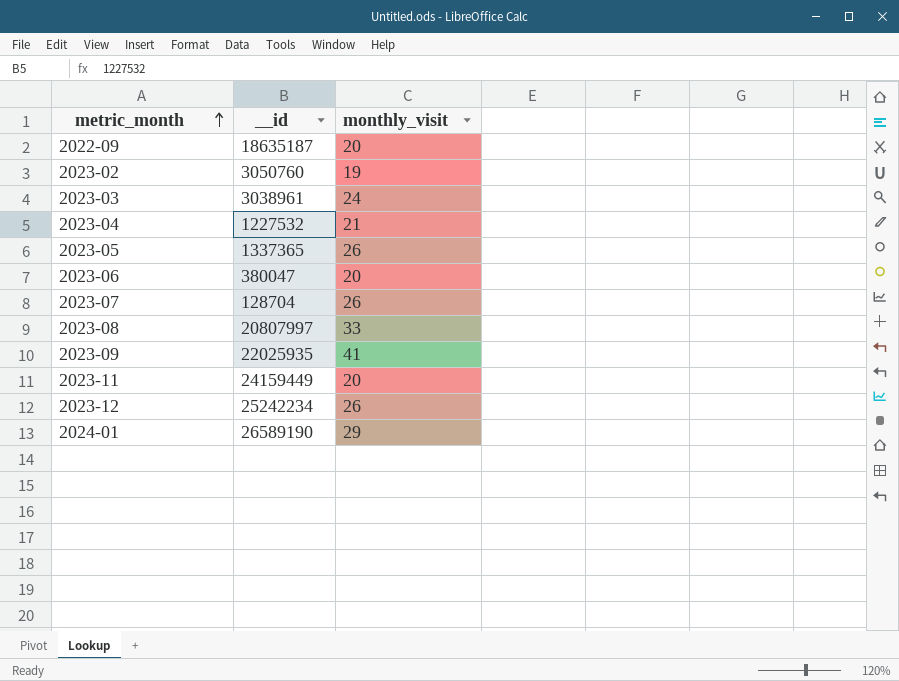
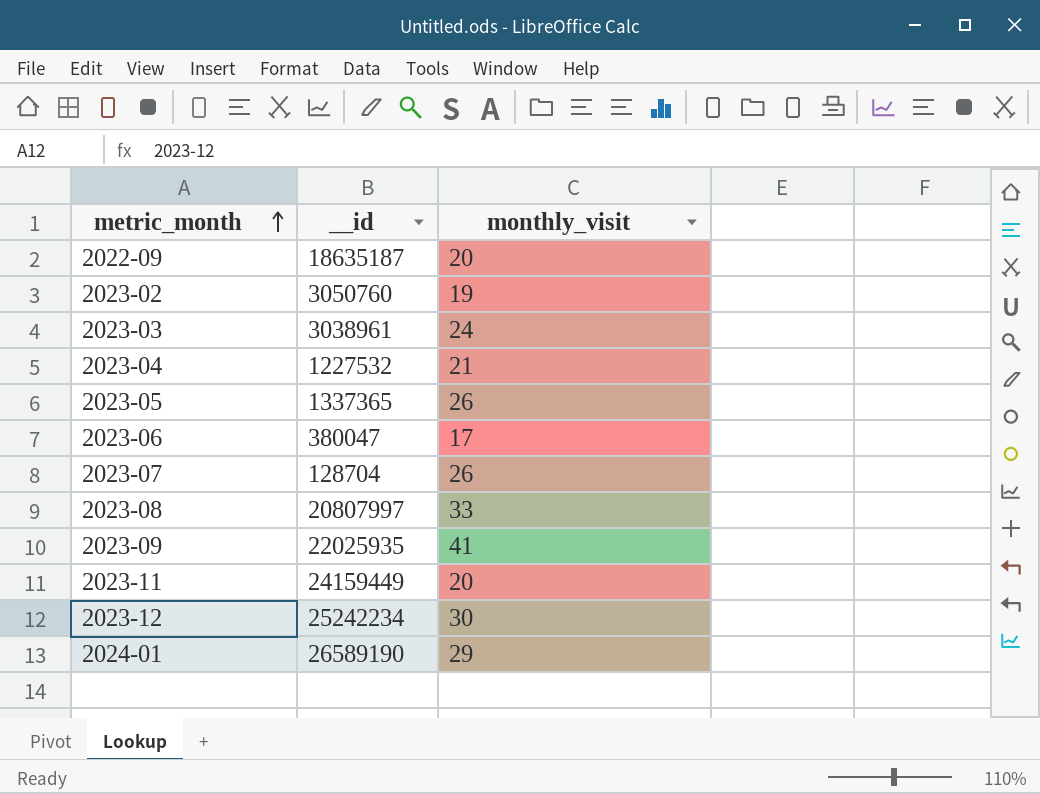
2023-06 | monthly_visit: 20 -> 17
2023-12 | monthly_visit: 26 -> 30

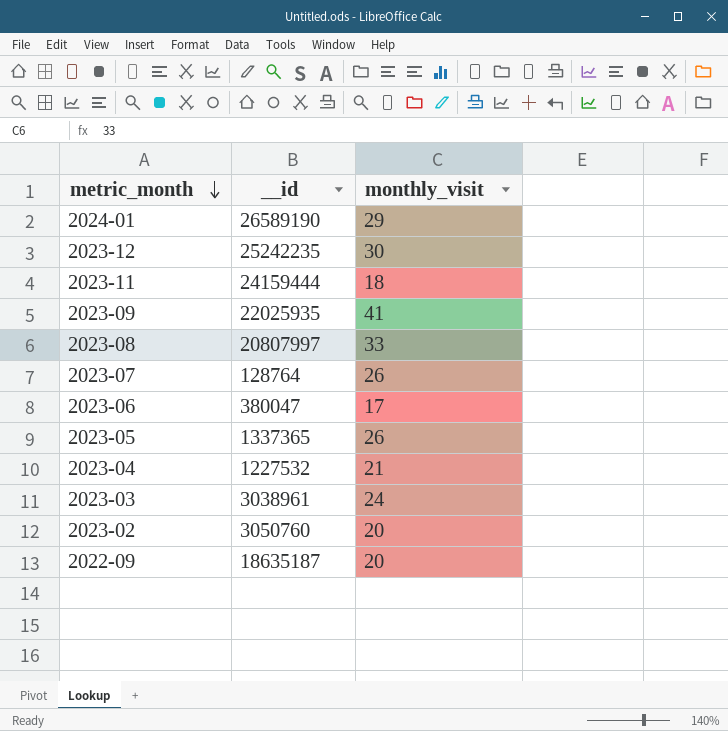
row order: metric_month ascending -> metric_month descending
2023-12 | __id: 25242234 -> 25242235
2023-11 | __id: 24159449 -> 24159444
2023-11 | monthly_visit: 20 -> 18
2023-07 | __id: 128704 -> 128764
2023-02 | monthly_visit: 19 -> 20

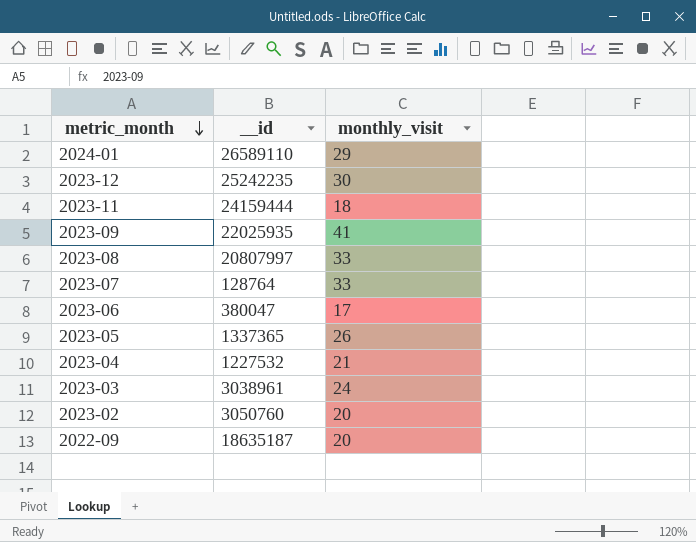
2024-01 | __id: 26589190 -> 26589110
2023-07 | monthly_visit: 26 -> 33

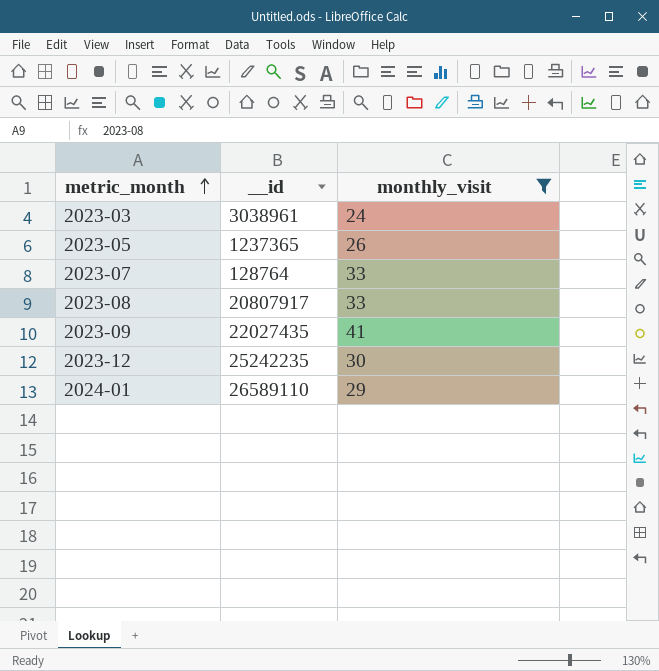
filter: none -> monthly_visit >= 24
row order: metric_month descending -> metric_month ascending
2023-05 | __id: 1337365 -> 1237365
2023-08 | __id: 20807997 -> 20807917
2023-09 | __id: 22025935 -> 22027435

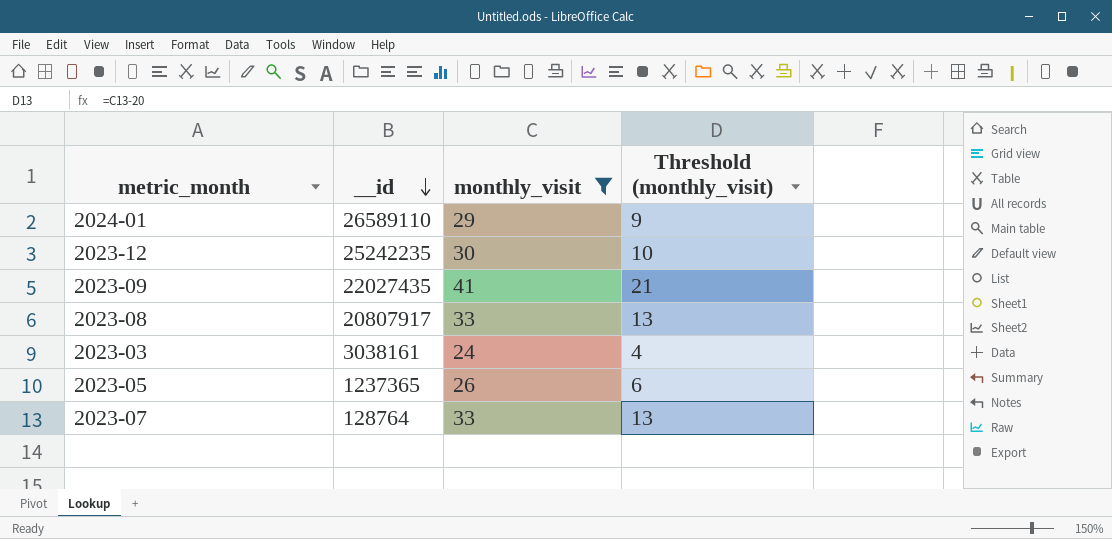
row order: metric_month ascending -> __id descending
column Threshold (monthly_visit) | formula: none -> [monthly_visit] - 20
2023-03 | __id: 3038961 -> 3038161

